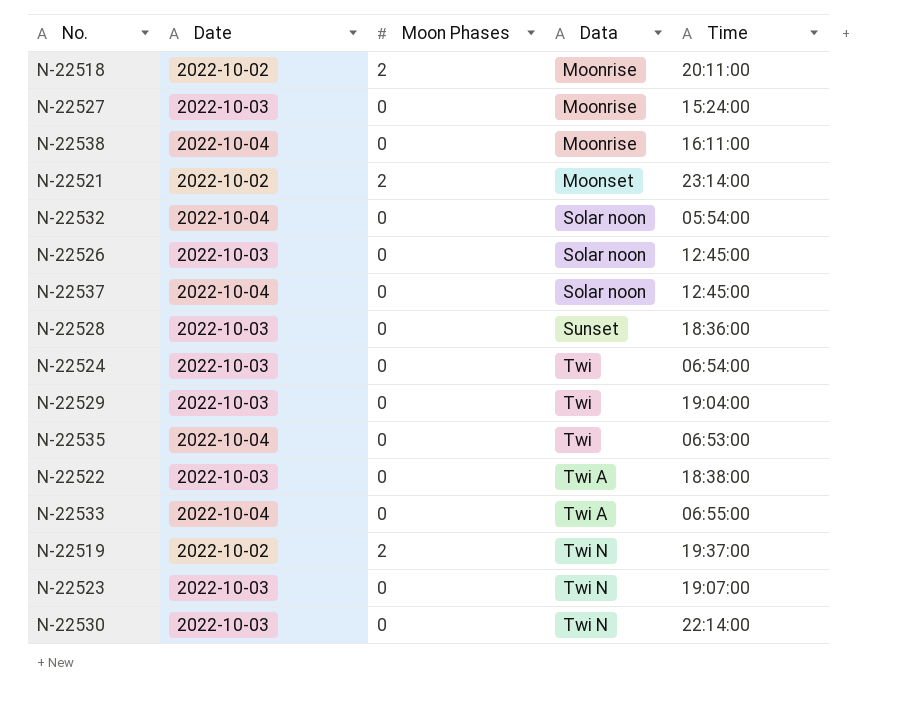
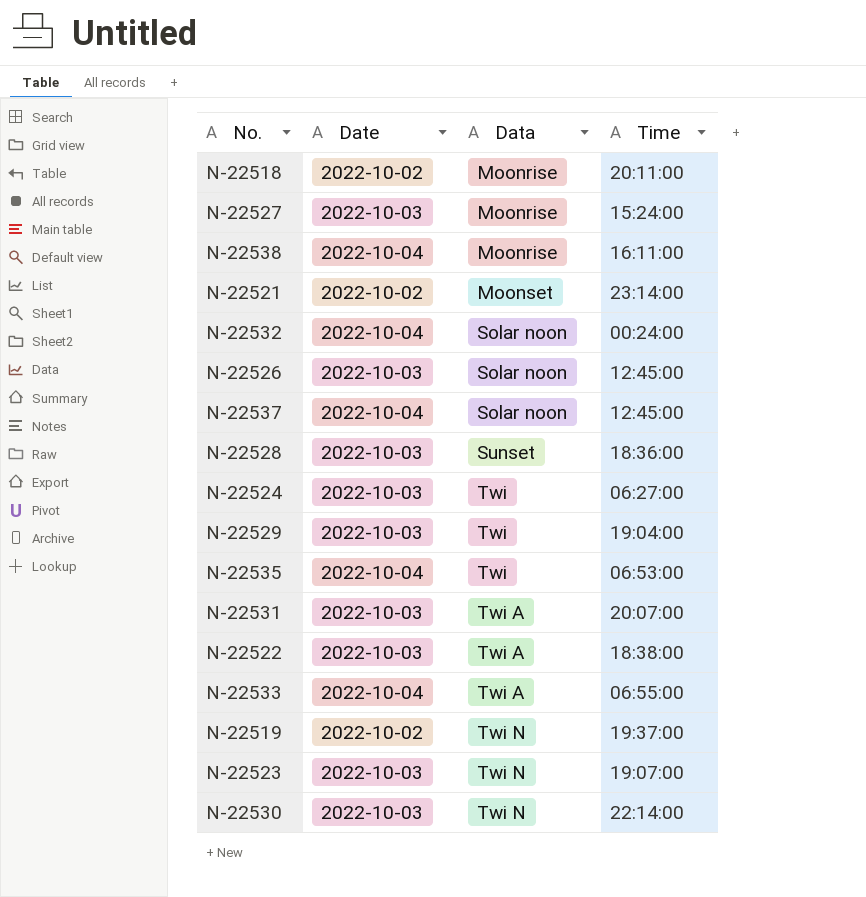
column Moon Phases | position: 3 -> none
N-22532 | Time: 05:54:00 -> 00:24:00
N-22524 | Time: 06:54:00 -> 06:27:00
row N-22531: none -> 2022-10-03 | Twi A | 20:07:00

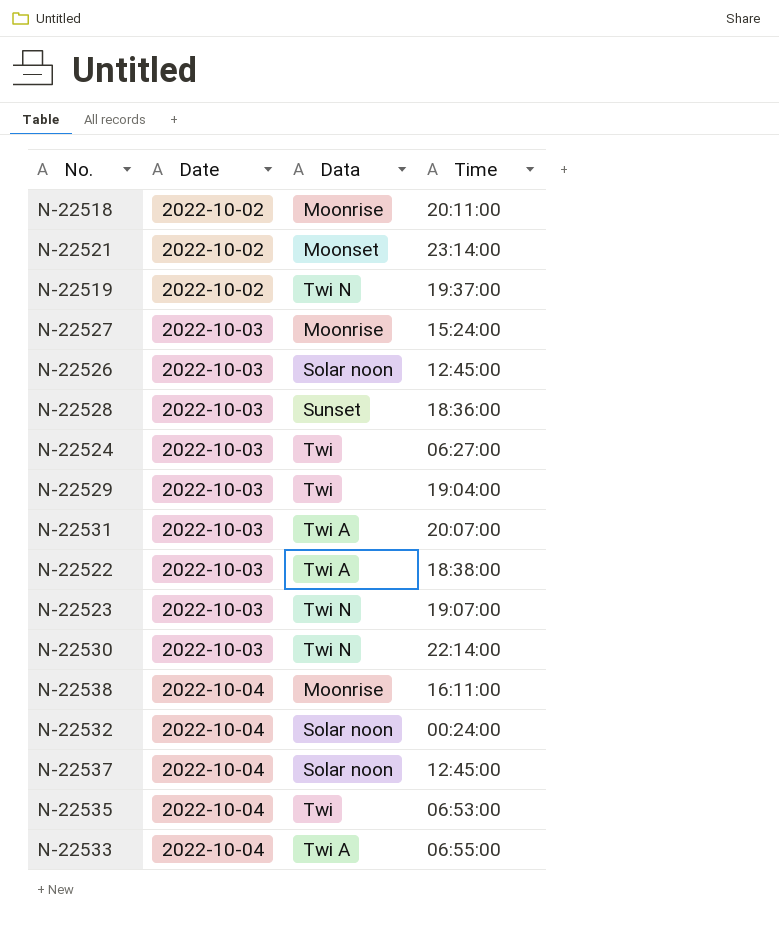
row order: Data ascending -> Date ascending

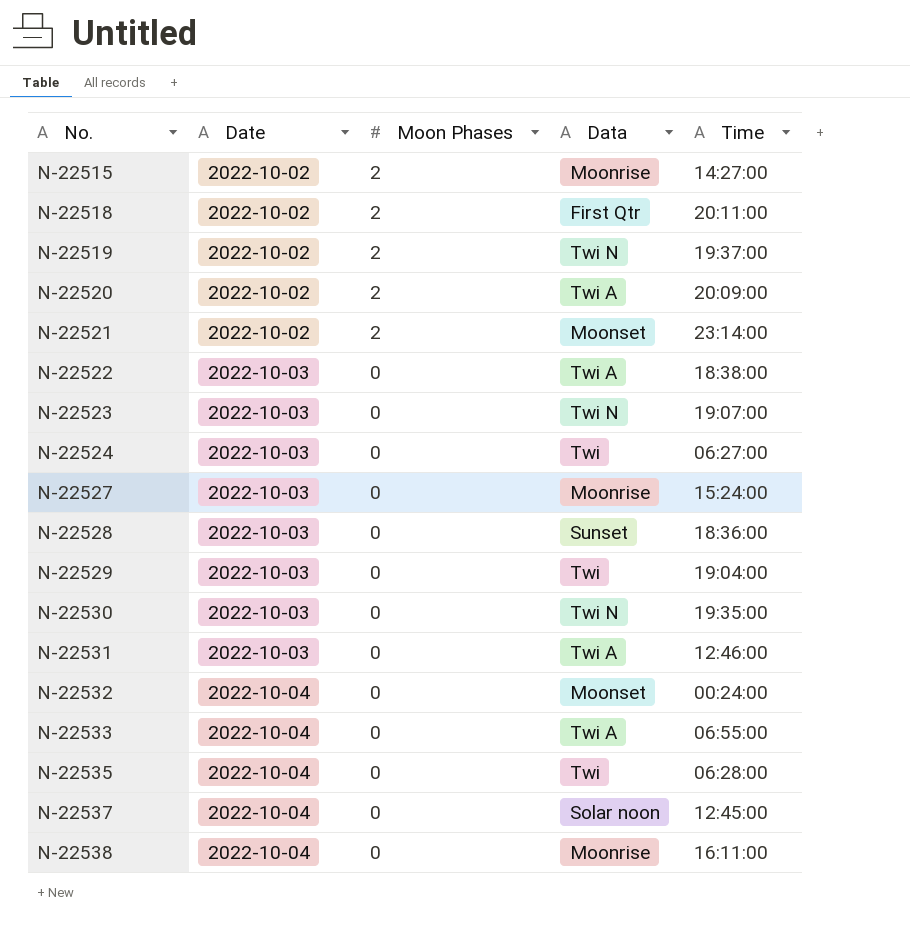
row order: Date ascending -> No. ascending
column Moon Phases | position: none -> 3
row N-22526: 2022-10-03 | Solar noon | 12:45:00 -> none
row N-22515: none -> 2022-10-02 | 2 | Moonrise | 14:27:00
N-22518 | Data: Moonrise -> First Qtr
row N-22520: none -> 2022-10-02 | 2 | Twi A | 20:09:00
N-22530 | Time: 22:14:00 -> 19:35:00
N-22531 | Time: 20:07:00 -> 12:46:00
N-22532 | Data: Solar noon -> Moonset
N-22535 | Time: 06:53:00 -> 06:28:00

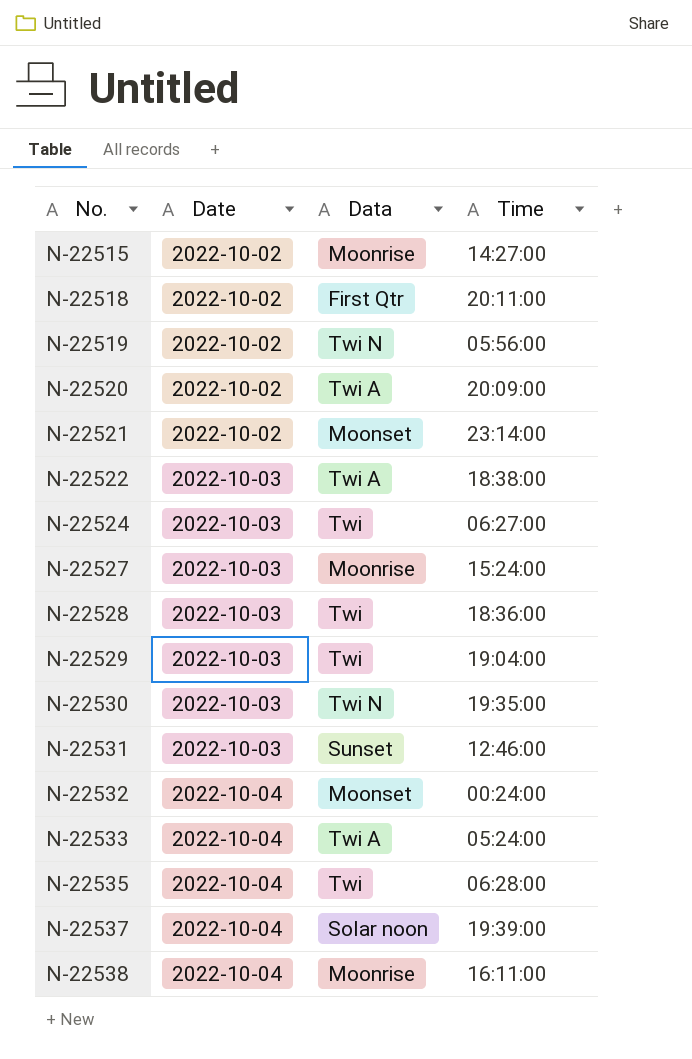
column Moon Phases | position: 3 -> none
row N-22523: 2022-10-03 | 0 | Twi N | 19:07:00 -> none
N-22519 | Time: 19:37:00 -> 05:56:00
N-22528 | Data: Sunset -> Twi
N-22531 | Data: Twi A -> Sunset
N-22533 | Time: 06:55:00 -> 05:24:00
N-22537 | Time: 12:45:00 -> 19:39:00

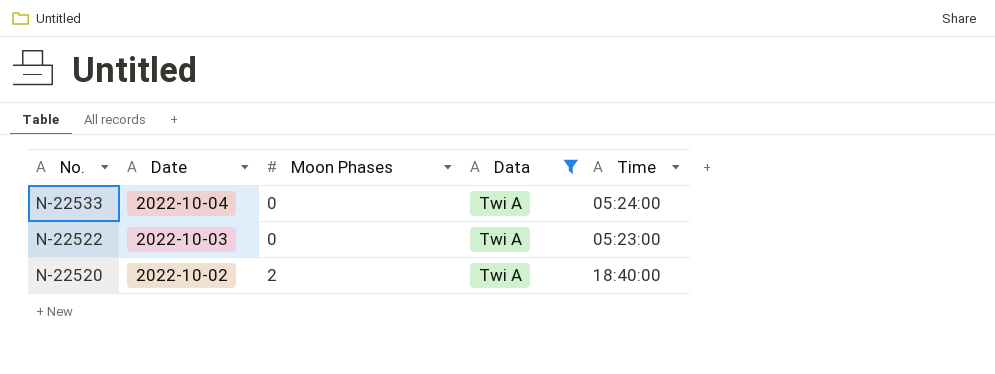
filter: none -> Data = Twi A
row order: No. ascending -> No. descending
column Moon Phases | position: none -> 3
N-22522 | Time: 18:38:00 -> 05:23:00
N-22520 | Time: 20:09:00 -> 18:40:00

